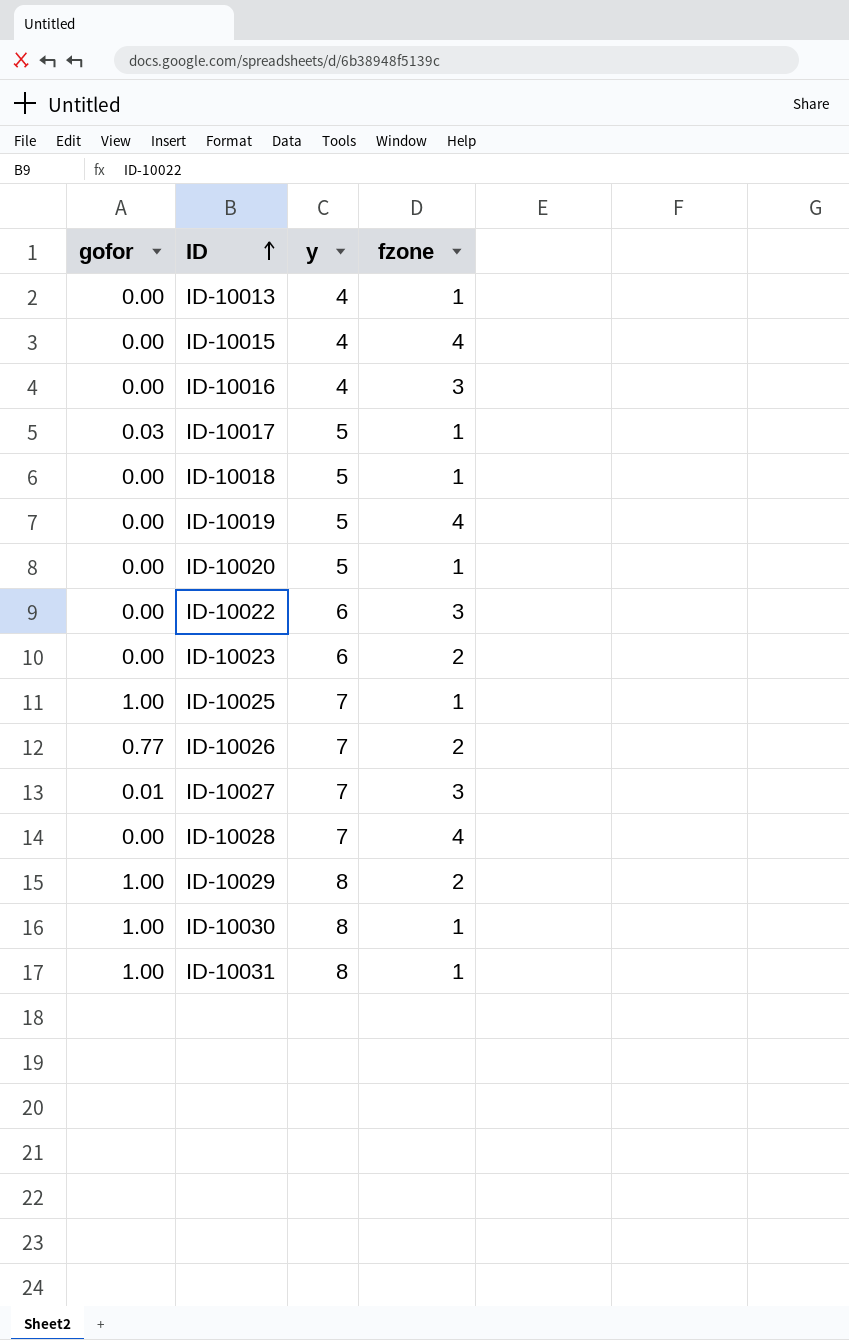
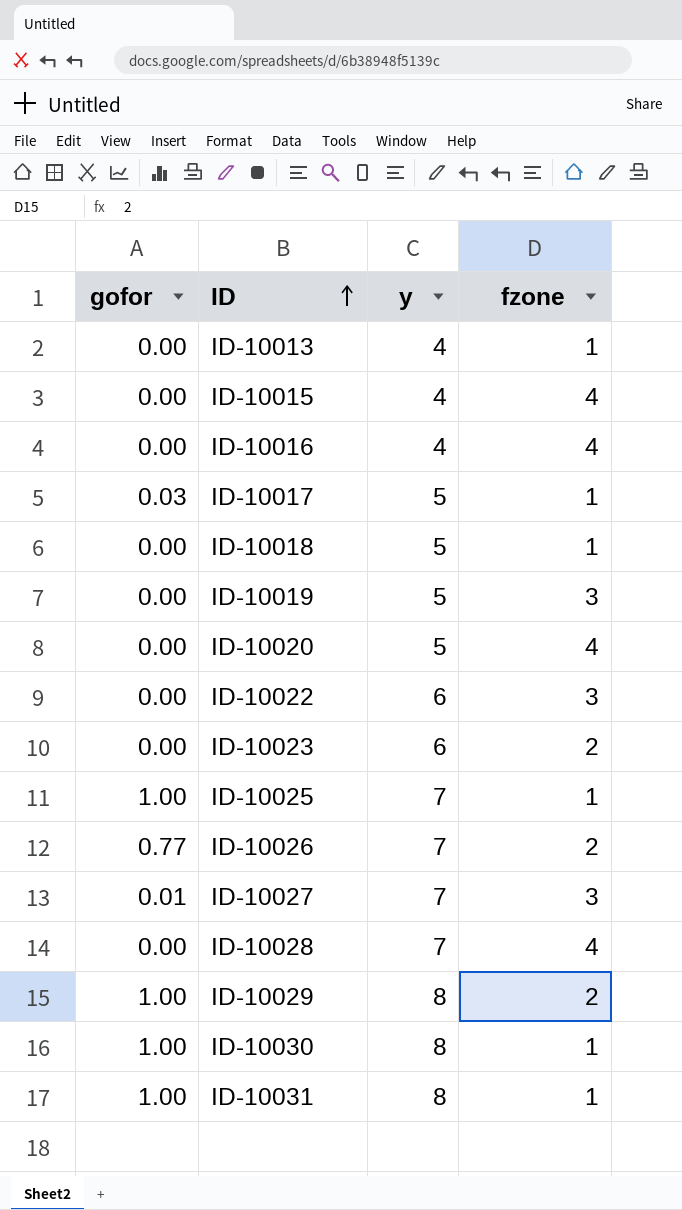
ID-10016 | fzone: 3 -> 4
ID-10019 | fzone: 4 -> 3
ID-10020 | fzone: 1 -> 4

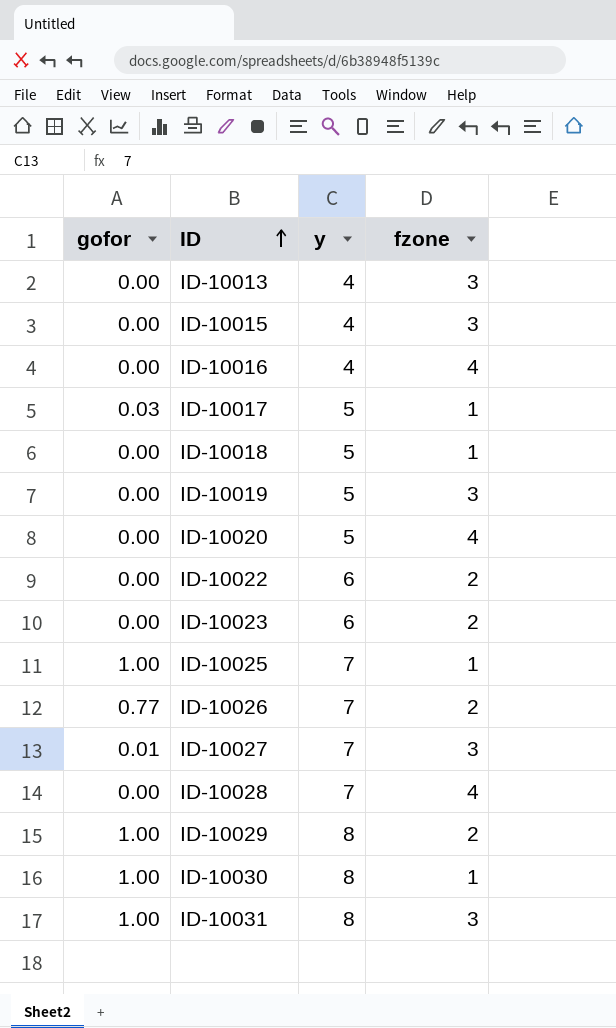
ID-10013 | fzone: 1 -> 3
ID-10015 | fzone: 4 -> 3
ID-10022 | fzone: 3 -> 2
ID-10031 | fzone: 1 -> 3

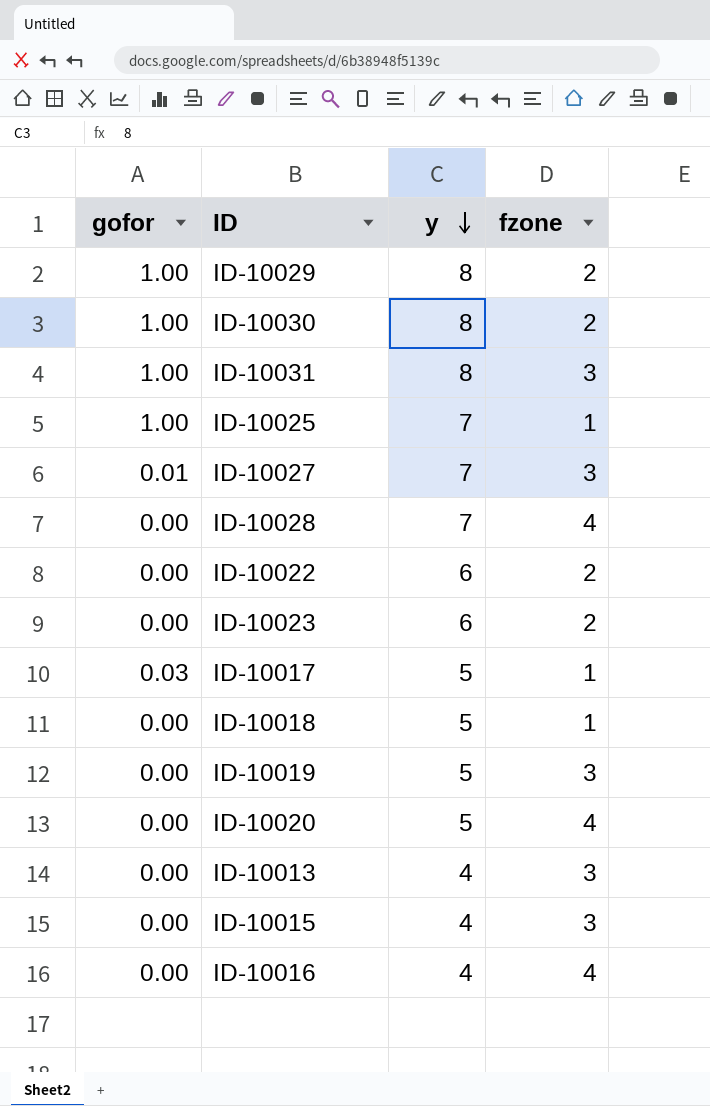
row order: ID ascending -> y descending
row ID-10026: 0.77 | 7 | 2 -> none
ID-10030 | fzone: 1 -> 2

